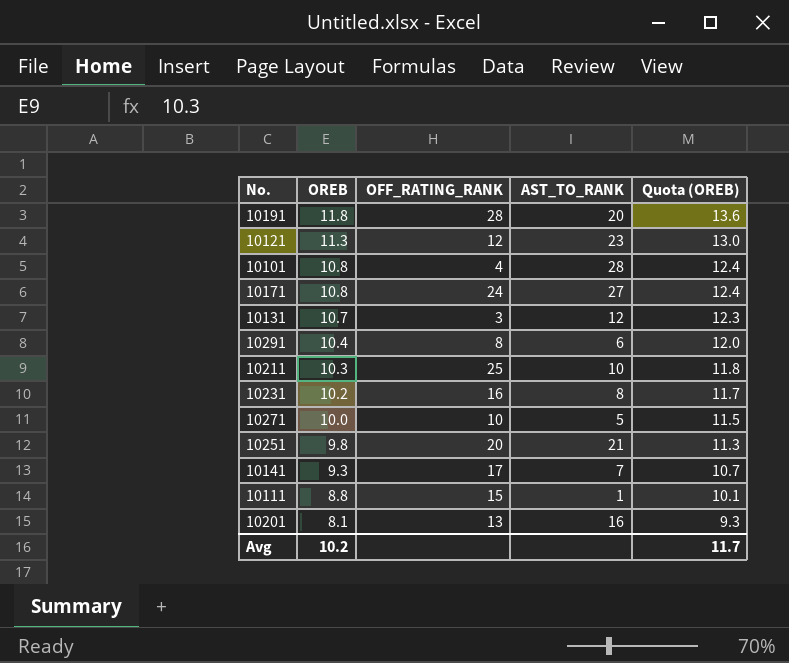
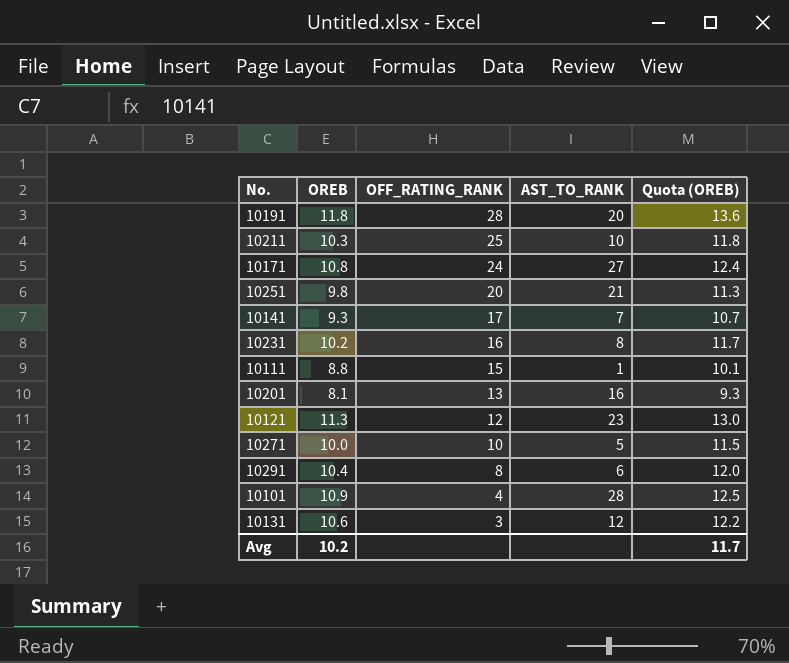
row order: OREB descending -> OFF_RATING_RANK descending
10101 | OREB: 10.8 -> 10.9
10101 | Quota (OREB): 12.4 -> 12.5
10131 | OREB: 10.7 -> 10.6
10131 | Quota (OREB): 12.3 -> 12.2

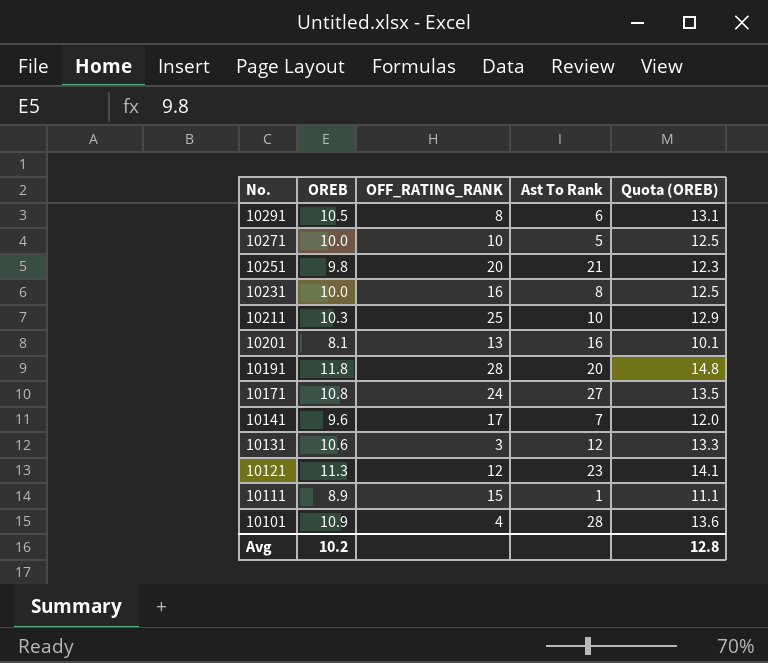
row order: OFF_RATING_RANK descending -> No. descending
column name: AST_TO_RANK -> Ast To Rank
column Quota (OREB) | formula: [OREB] * 1.15 -> [OREB] * 1.25
10291 | OREB: 10.4 -> 10.5
10231 | OREB: 10.2 -> 10.0
10141 | OREB: 9.3 -> 9.6
10111 | OREB: 8.8 -> 8.9
Avg | Quota (OREB): 11.7 -> 12.8

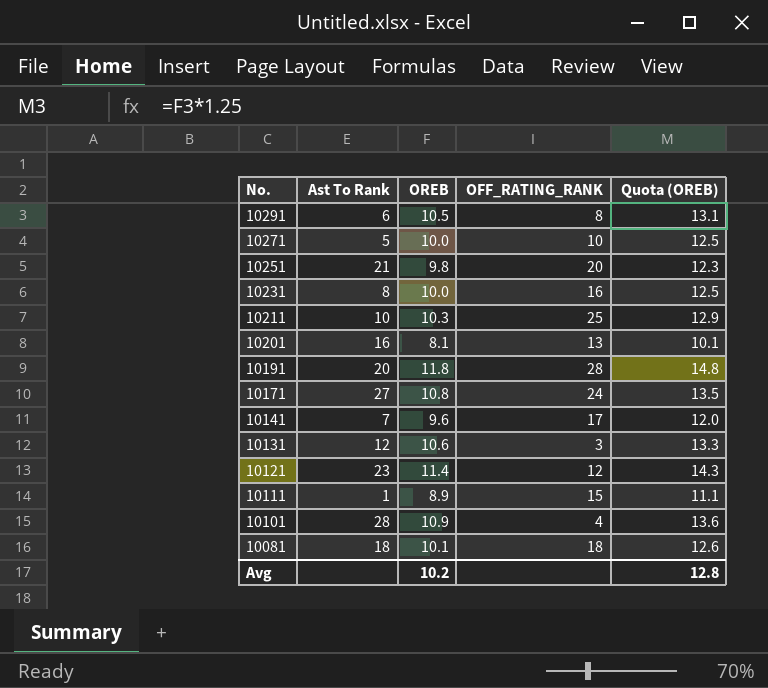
column Ast To Rank | position: 4 -> 2
10121 | OREB: 11.3 -> 11.4
10121 | Quota (OREB): 14.1 -> 14.3
row 10081: none -> 18 | 10.1 | 18 | 12.6

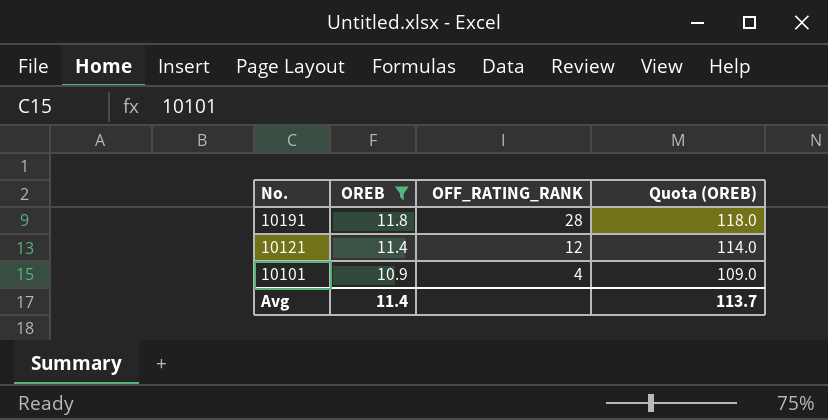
filter: none -> OREB >= 10.9
column Ast To Rank | position: 2 -> none
column Quota (OREB) | formula: [OREB] * 1.25 -> [OREB] * 10
Avg | OREB: 10.2 -> 11.4
Avg | Quota (OREB): 12.8 -> 113.7

